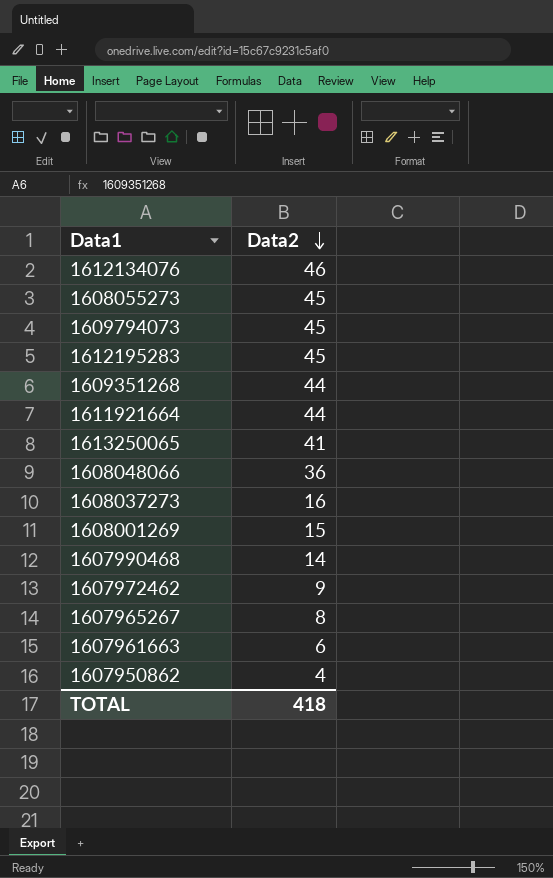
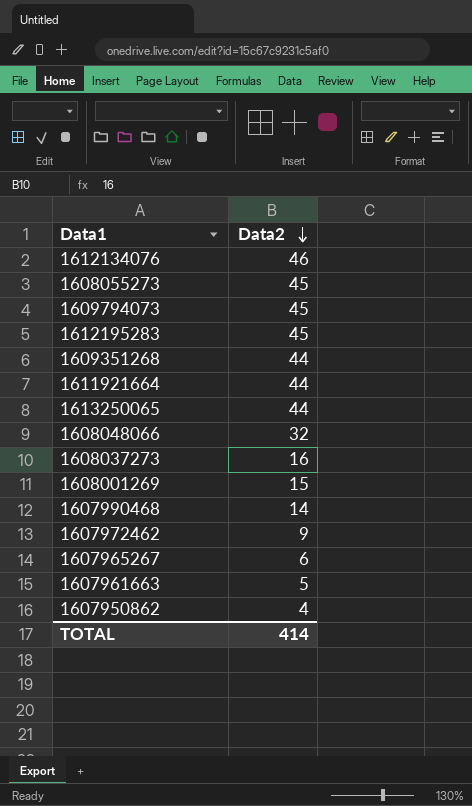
1613250065 | Data2: 41 -> 44
1608048066 | Data2: 36 -> 32
1607965267 | Data2: 8 -> 6
1607961663 | Data2: 6 -> 5
TOTAL | Data2: 418 -> 414

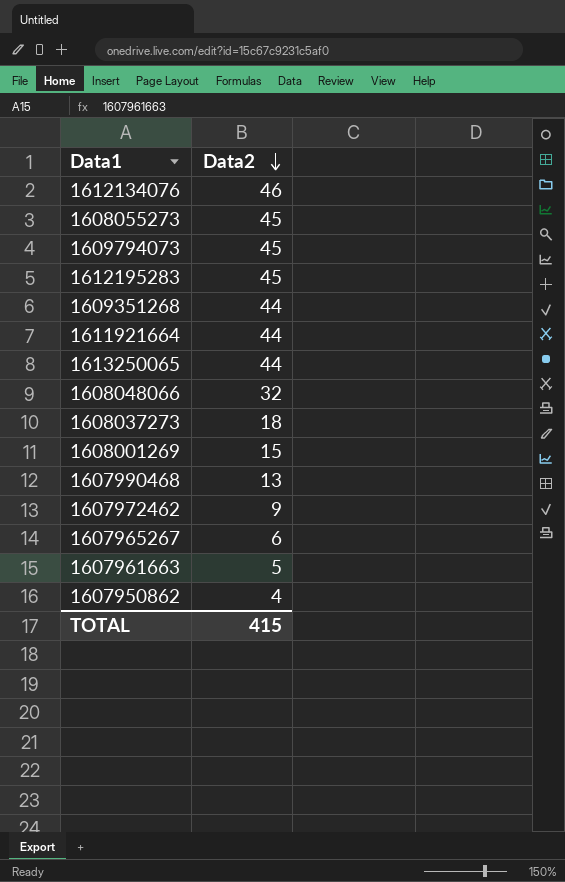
1608037273 | Data2: 16 -> 18
1607990468 | Data2: 14 -> 13
TOTAL | Data2: 414 -> 415

